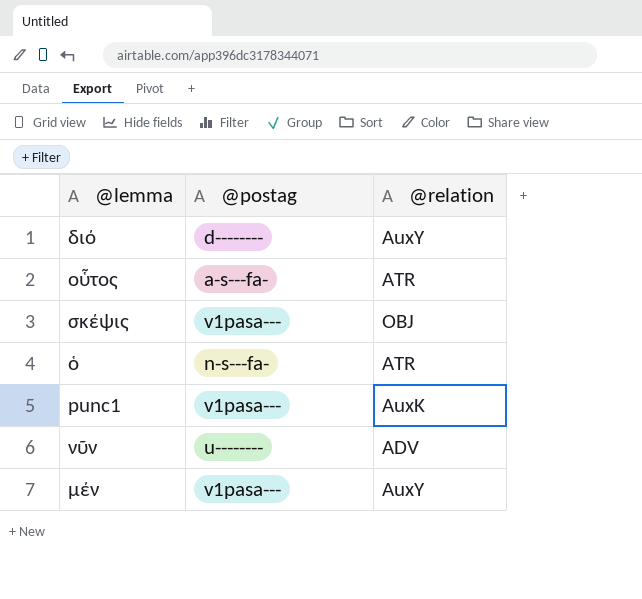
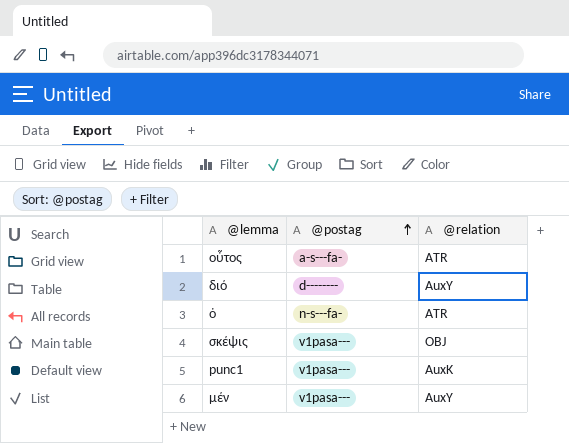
row order: none -> @postag ascending
row νῦν: u-------- | ADV -> none

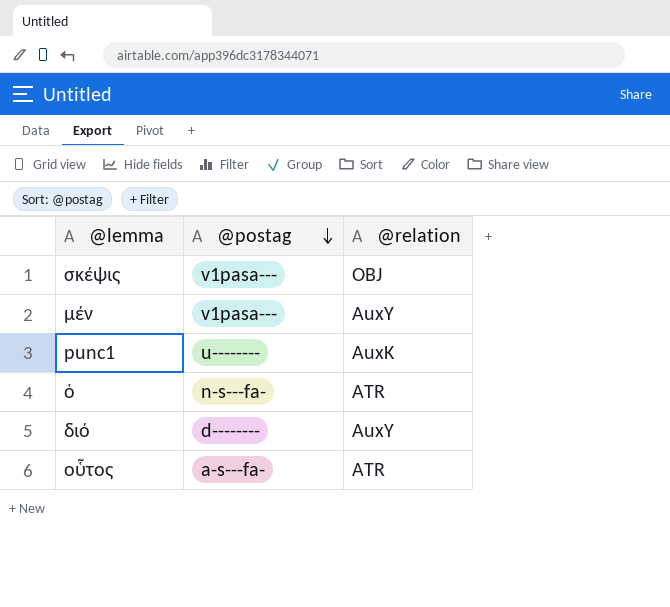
row order: @postag ascending -> @postag descending
punc1 | @postag: v1pasa--- -> u--------

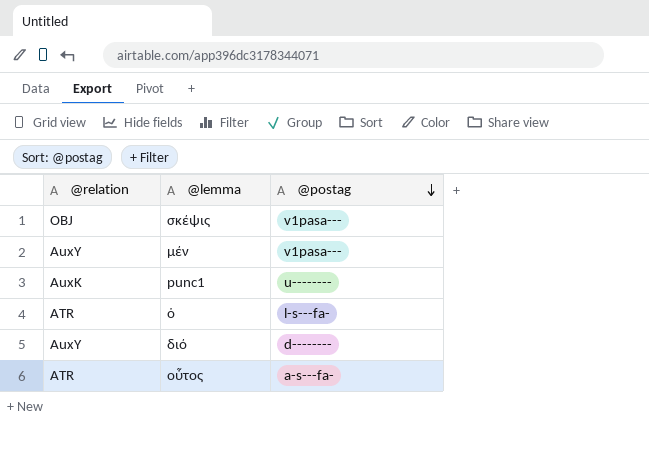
column @relation | position: 3 -> 1
ὁ | @postag: n-s---fa- -> l-s---fa-

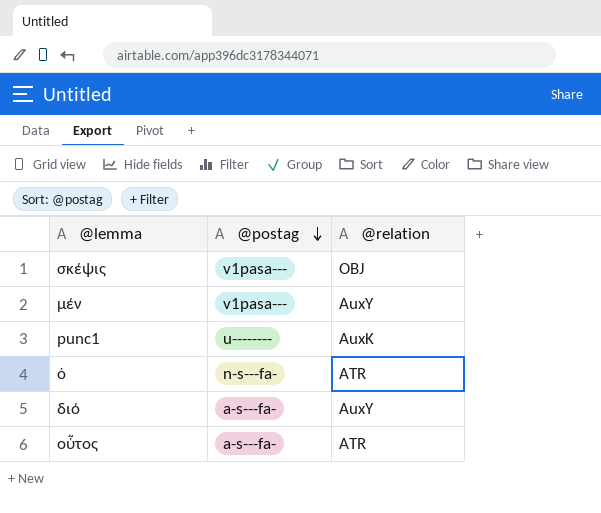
column @relation | position: 1 -> 3
ὁ | @postag: l-s---fa- -> n-s---fa-
διό | @postag: d-------- -> a-s---fa-

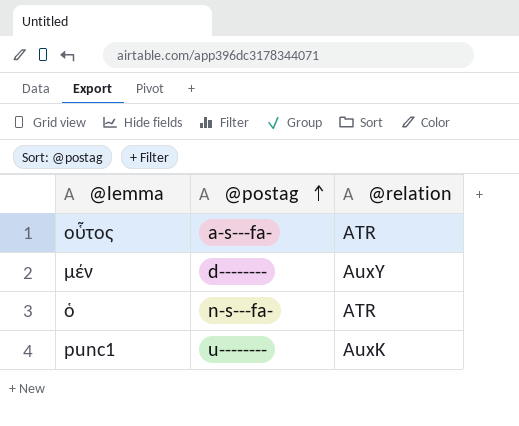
row order: @postag descending -> @postag ascending
row σκέψις: v1pasa--- | OBJ -> none
row διό: a-s---fa- | AuxY -> none
μέν | @postag: v1pasa--- -> d--------

